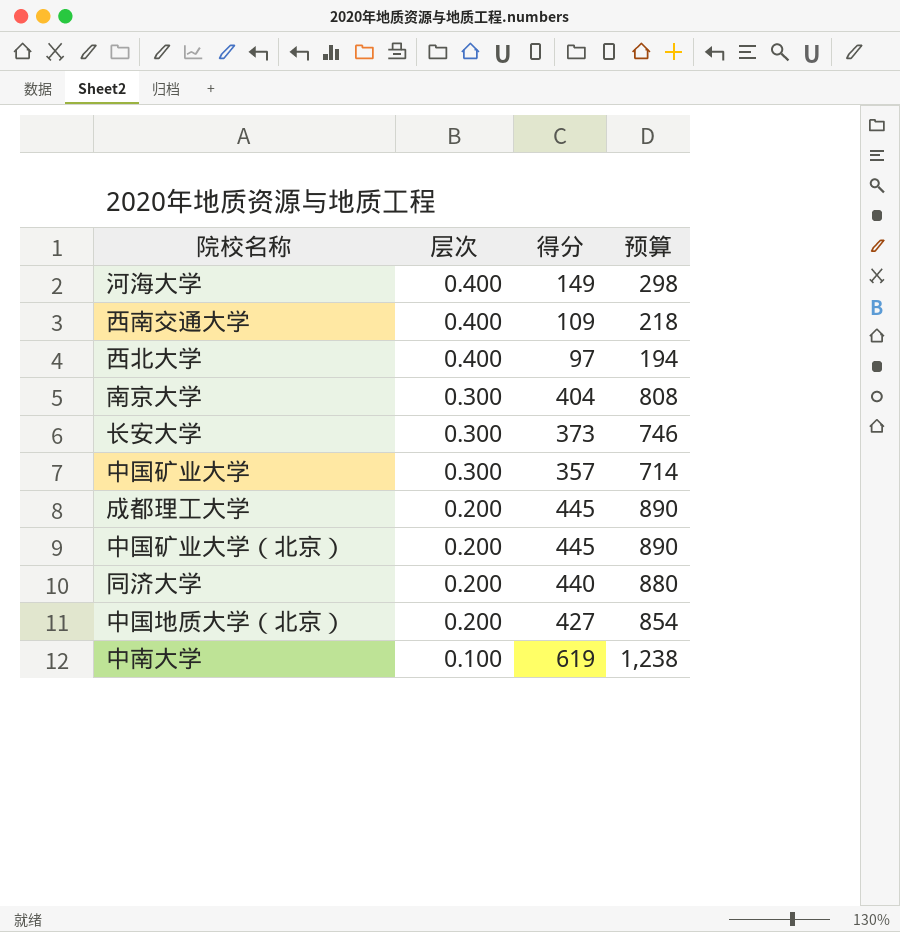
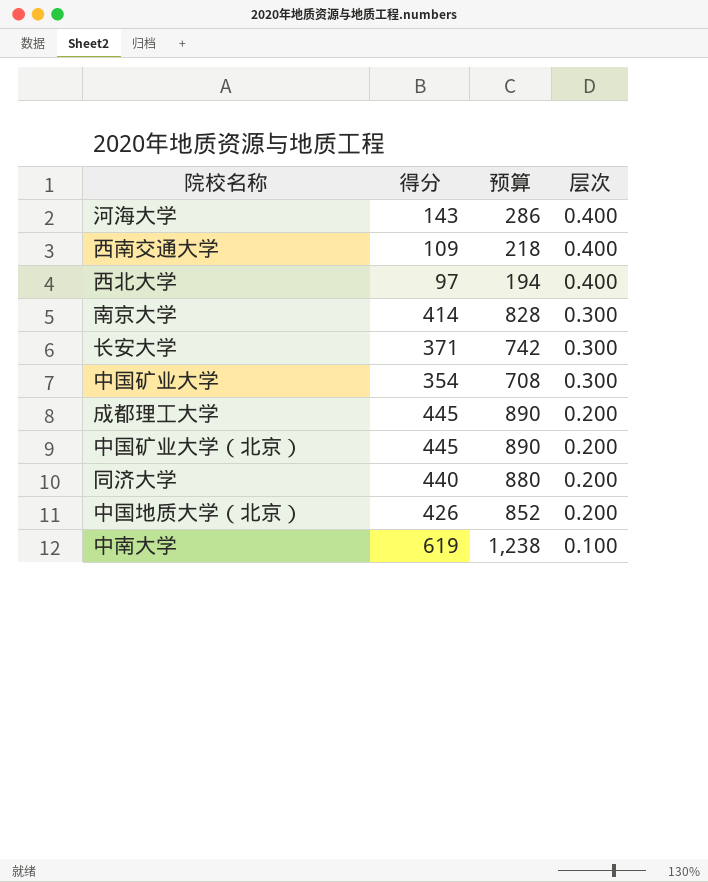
column 层次 | position: 2 -> 4
河海大学 | 得分: 149 -> 143
河海大学 | 预算: 298 -> 286
南京大学 | 得分: 404 -> 414
南京大学 | 预算: 808 -> 828
长安大学 | 得分: 373 -> 371
长安大学 | 预算: 746 -> 742
中国矿业大学 | 得分: 357 -> 354
中国矿业大学 | 预算: 714 -> 708
中国地质大学（北京） | 得分: 427 -> 426
中国地质大学（北京） | 预算: 854 -> 852

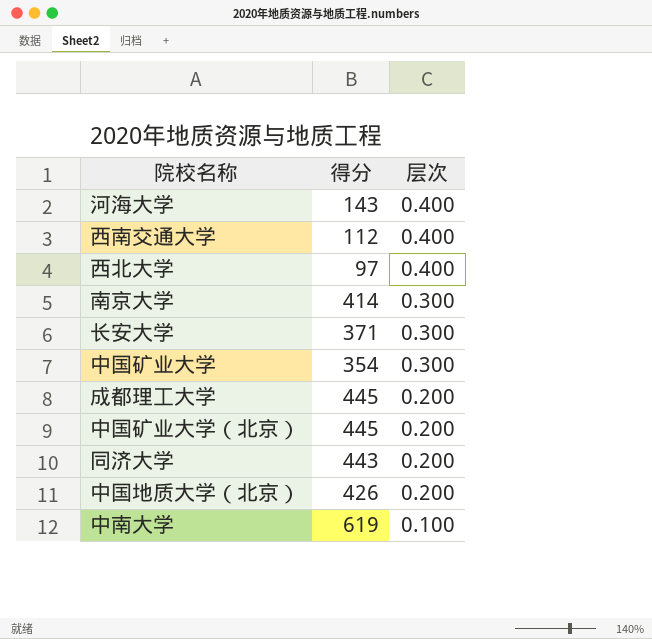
column 预算 | formula: [得分] * 2 -> none
西南交通大学 | 得分: 109 -> 112
同济大学 | 得分: 440 -> 443

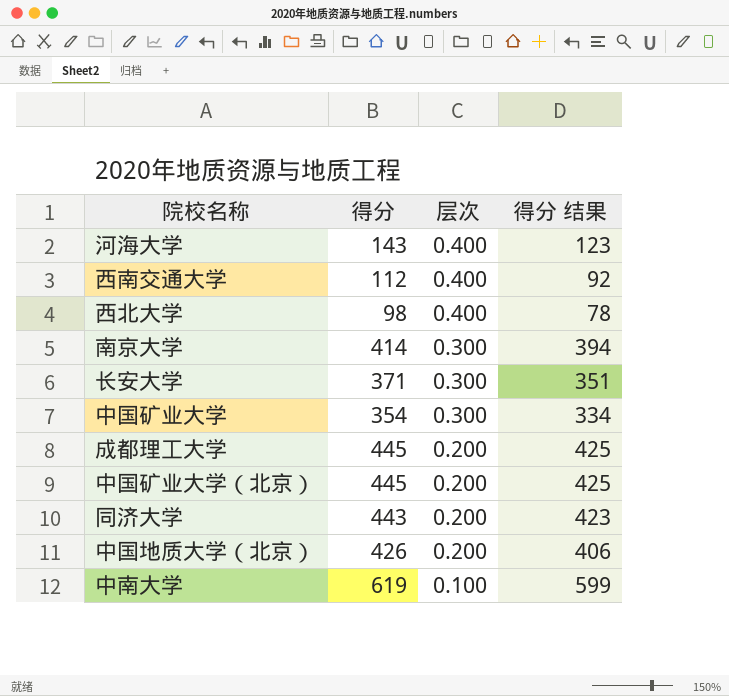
column 得分 结果 | formula: none -> [得分] - 20
西北大学 | 得分: 97 -> 98

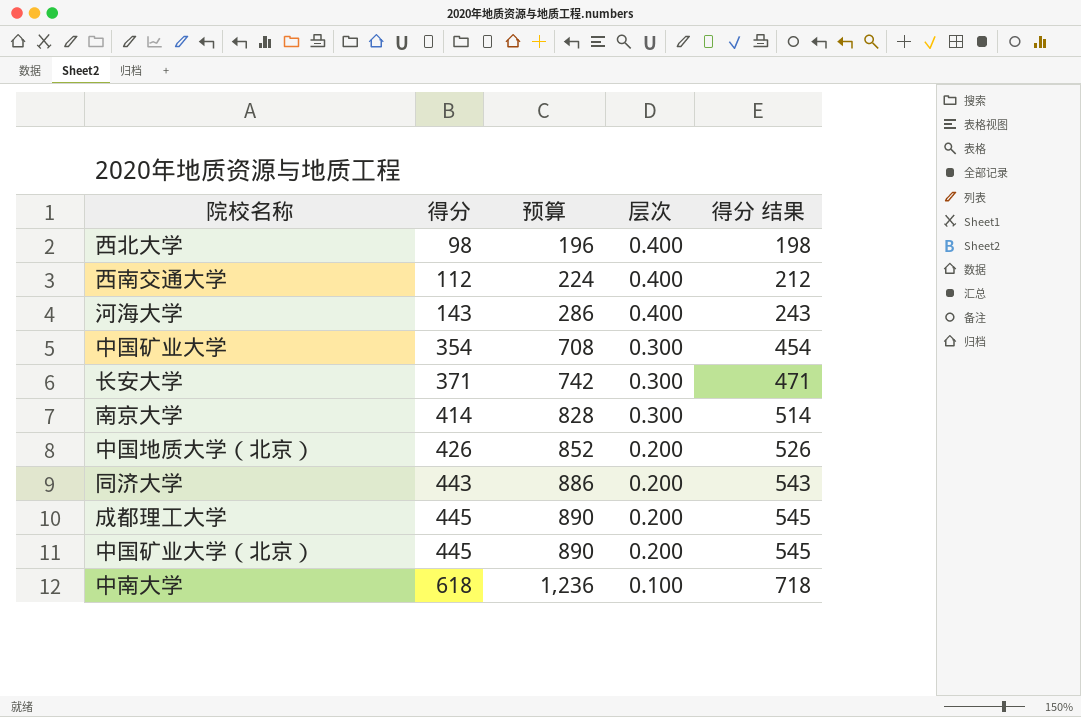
row order: 层次 descending -> 得分 ascending
column 预算 | formula: none -> [得分] * 2
column 得分 结果 | formula: [得分] - 20 -> [得分] + 100
中南大学 | 得分: 619 -> 618

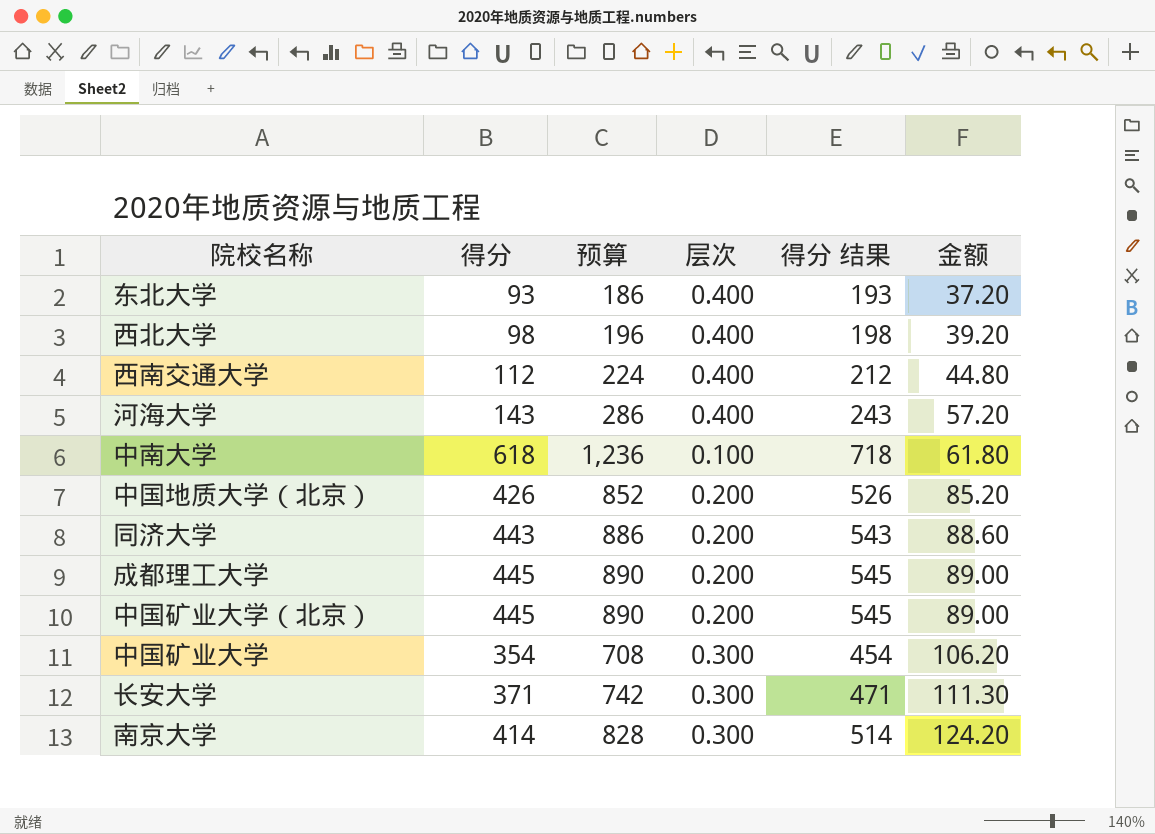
row order: 得分 ascending -> 金额 ascending
column 金额 | formula: none -> [得分] * [层次]
row 东北大学: none -> 93 | 186 | 0.400 | 193 | 37.20

